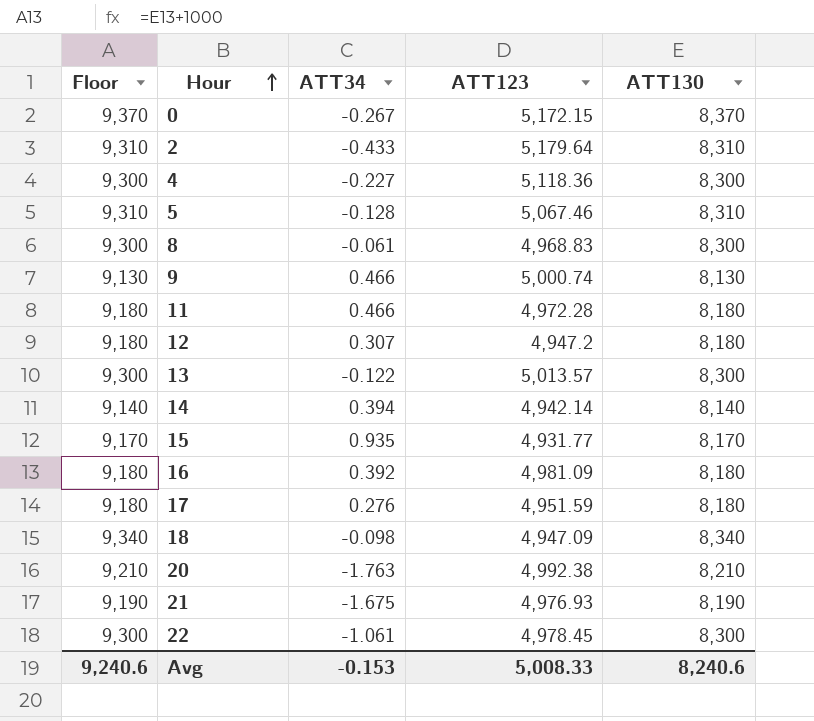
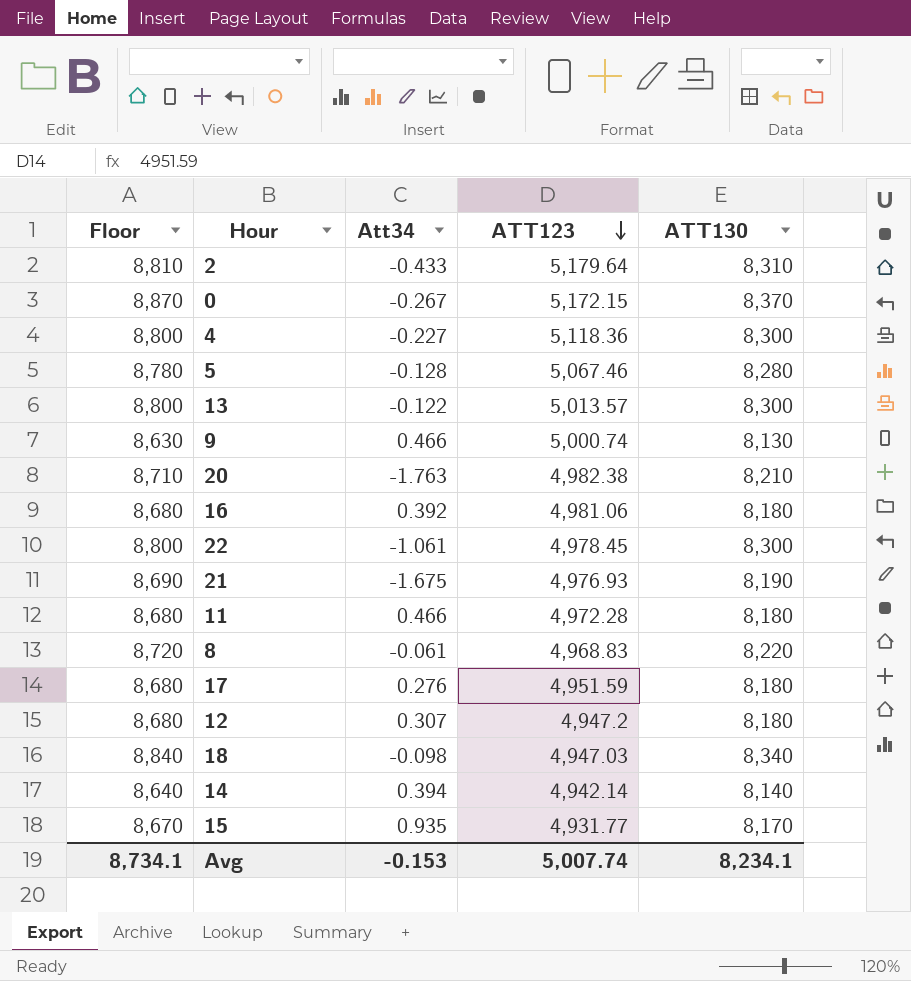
row order: Hour ascending -> ATT123 descending
column Floor | formula: [ATT130] + 1000 -> [ATT130] + 500
column name: ATT34 -> Att34
5 | ATT130: 8,310 -> 8,280
20 | ATT123: 4,992.38 -> 4,982.38
16 | ATT123: 4,981.09 -> 4,981.06
8 | ATT130: 8,300 -> 8,220
18 | ATT123: 4,947.09 -> 4,947.03
Avg | Floor: 9,240.6 -> 8,734.1
Avg | ATT123: 5,008.33 -> 5,007.74
Avg | ATT130: 8,240.6 -> 8,234.1

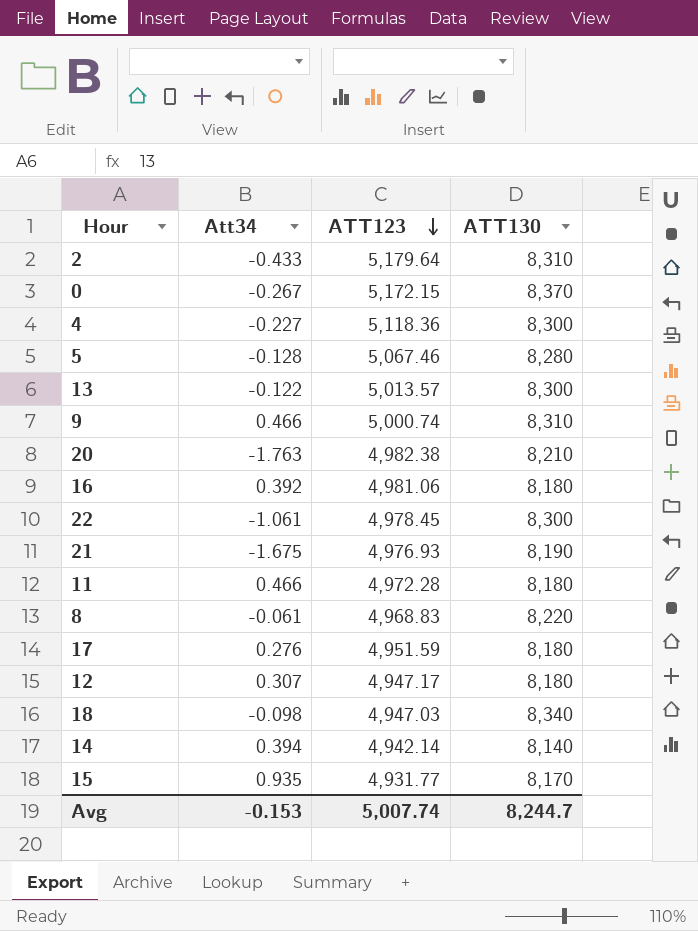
column Floor | formula: [ATT130] + 500 -> none
9 | ATT130: 8,130 -> 8,310
12 | ATT123: 4,947.2 -> 4,947.17
Avg | ATT130: 8,234.1 -> 8,244.7

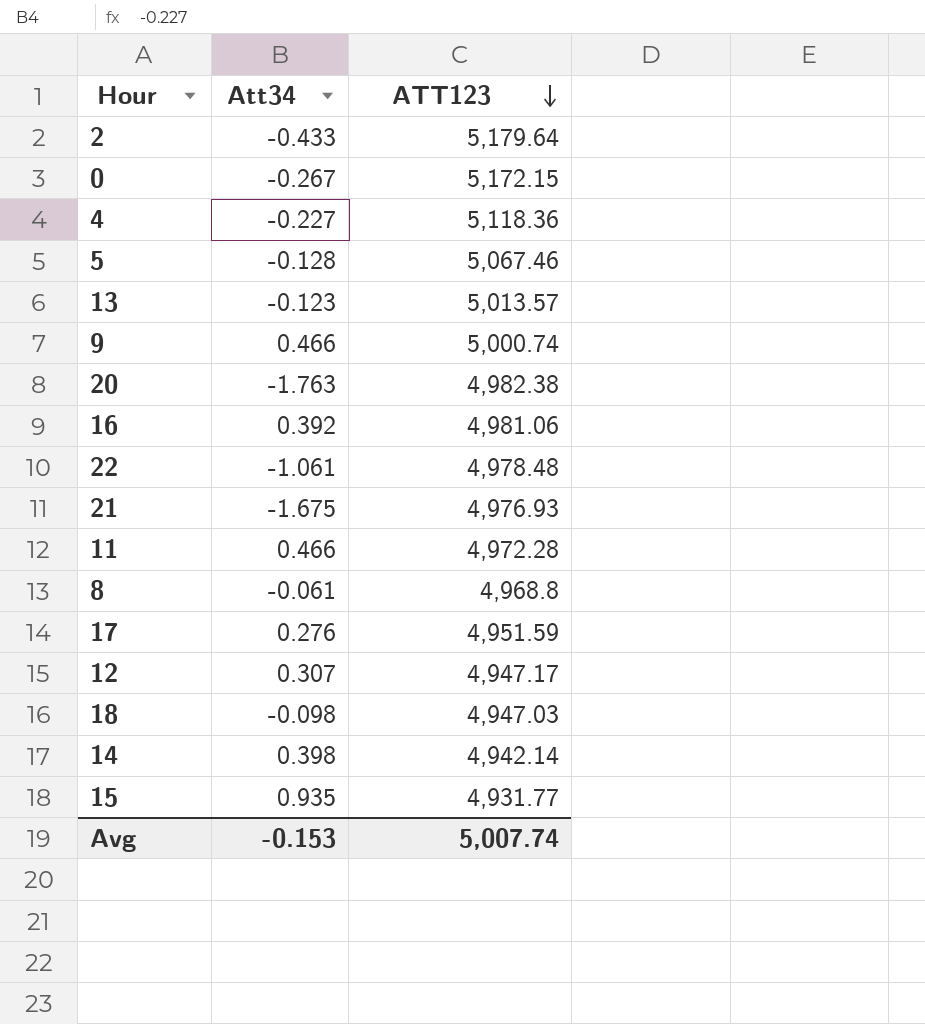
column ATT130 | position: 4 -> none
13 | Att34: -0.122 -> -0.123
22 | ATT123: 4,978.45 -> 4,978.48
8 | ATT123: 4,968.83 -> 4,968.8
14 | Att34: 0.394 -> 0.398

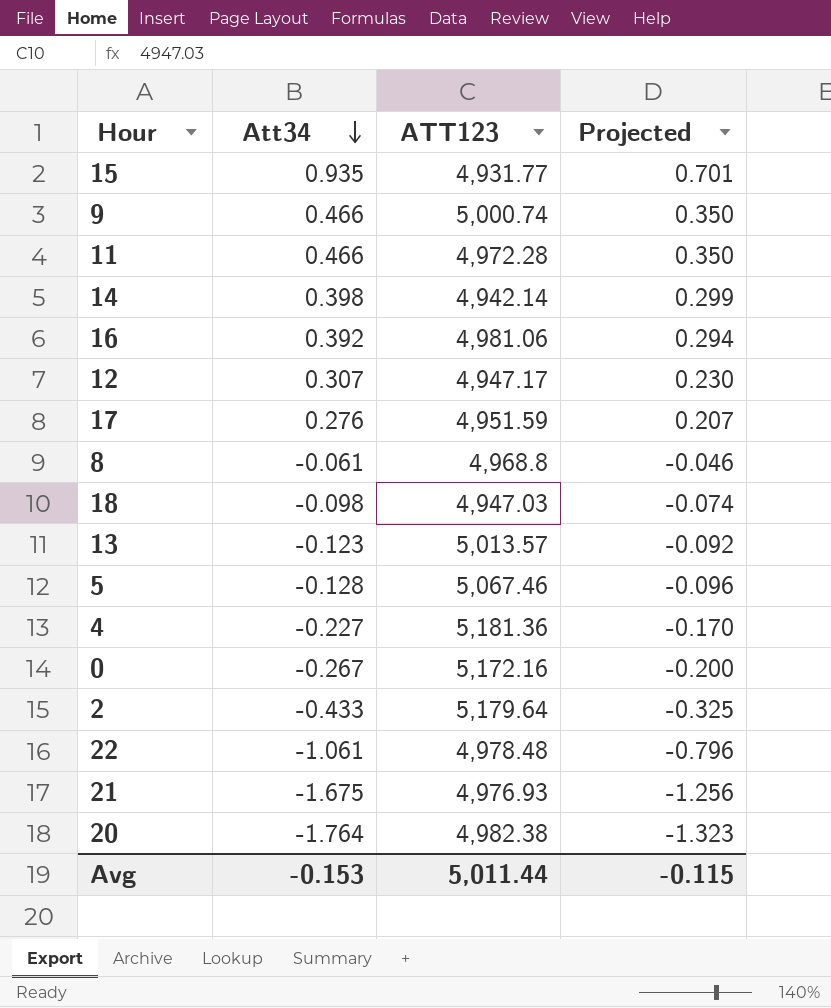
row order: ATT123 descending -> Att34 descending
column Projected | formula: none -> [Att34] * 0.75
4 | ATT123: 5,118.36 -> 5,181.36
0 | ATT123: 5,172.15 -> 5,172.16
20 | Att34: -1.763 -> -1.764
Avg | ATT123: 5,007.74 -> 5,011.44

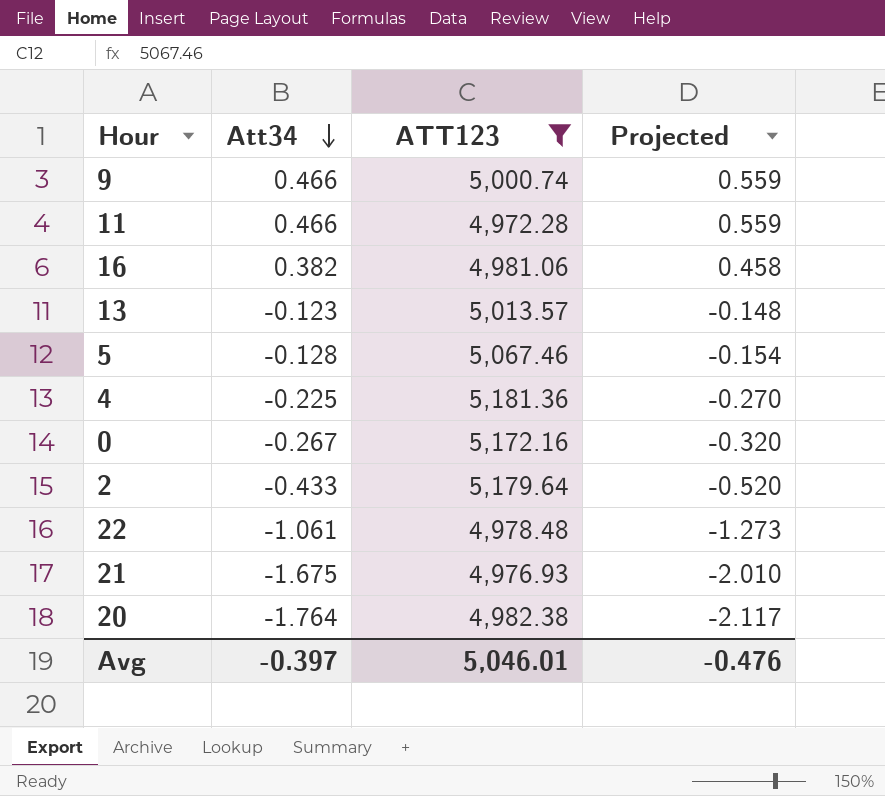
filter: none -> ATT123 >= 4,972.28
column Projected | formula: [Att34] * 0.75 -> [Att34] * 1.2
16 | Att34: 0.392 -> 0.382
4 | Att34: -0.227 -> -0.225
Avg | Att34: -0.153 -> -0.397
Avg | ATT123: 5,011.44 -> 5,046.01
Avg | Projected: -0.115 -> -0.476

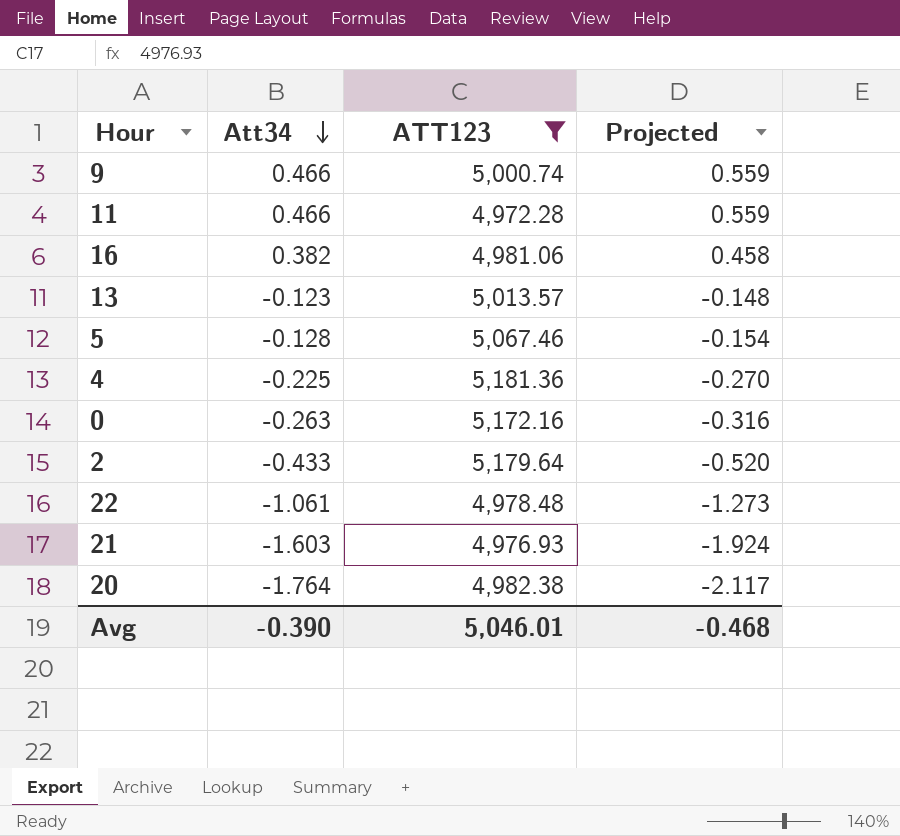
0 | Att34: -0.267 -> -0.263
0 | Projected: -0.320 -> -0.316
21 | Att34: -1.675 -> -1.603
21 | Projected: -2.010 -> -1.924
Avg | Att34: -0.397 -> -0.390
Avg | Projected: -0.476 -> -0.468

